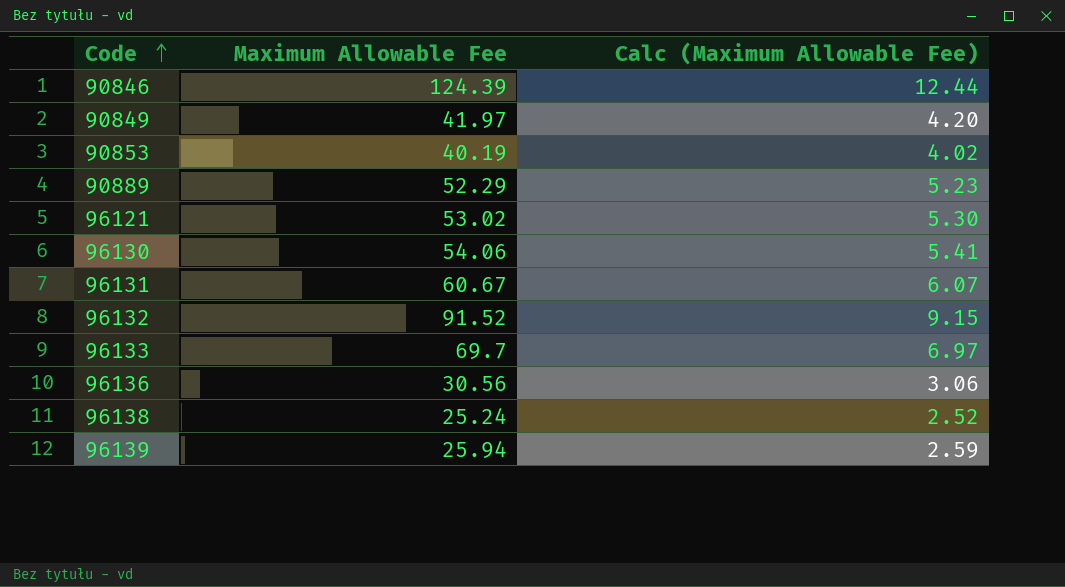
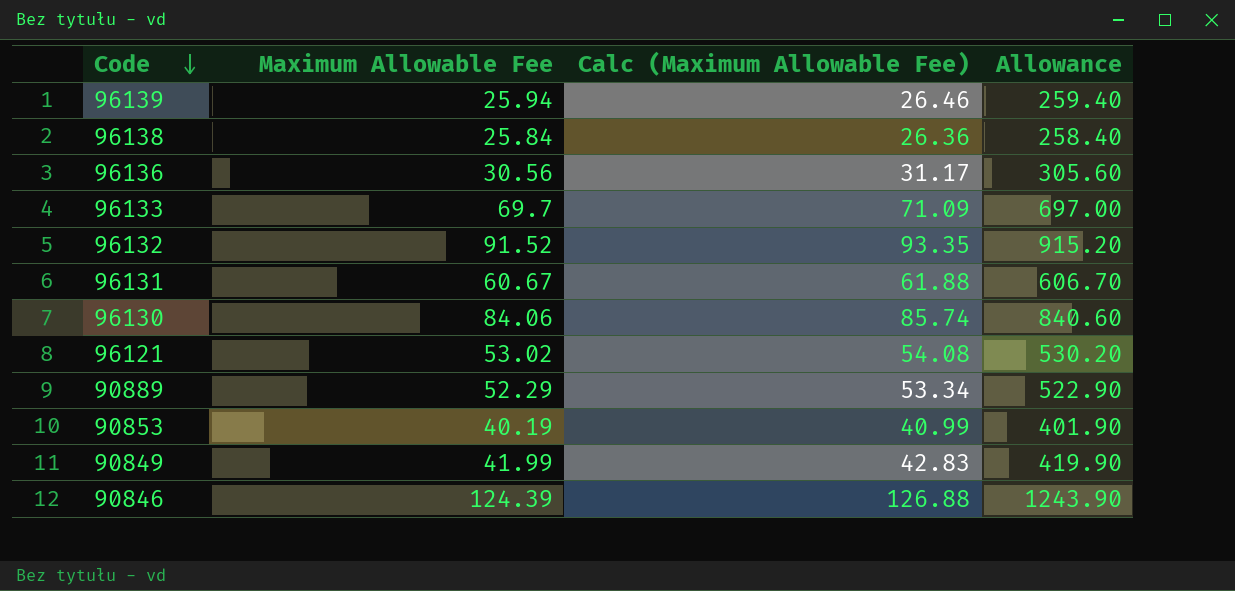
row order: Code ascending -> Code descending
column Calc (Maximum Allowable Fee) | formula: [Maximum Allowable Fee] * 0.1 -> [Maximum Allowable Fee] * 1.02
column Allowance | formula: none -> [Maximum Allowable Fee] * 10
96138 | Maximum Allowable Fee: 25.24 -> 25.84
96130 | Maximum Allowable Fee: 54.06 -> 84.06
90849 | Maximum Allowable Fee: 41.97 -> 41.99

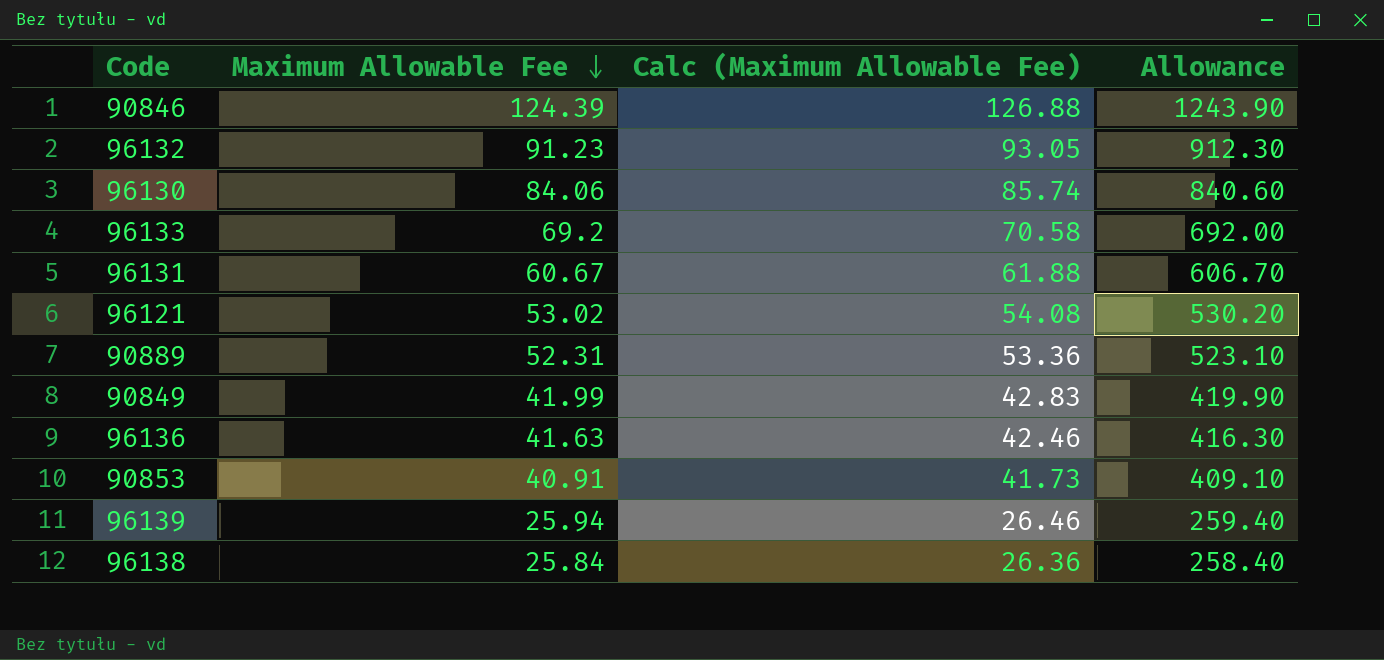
row order: Code descending -> Maximum Allowable Fee descending
96132 | Maximum Allowable Fee: 91.52 -> 91.23
96132 | Calc (Maximum Allowable Fee): 93.35 -> 93.05
96132 | Allowance: 915.20 -> 912.30
96133 | Maximum Allowable Fee: 69.7 -> 69.2
96133 | Calc (Maximum Allowable Fee): 71.09 -> 70.58
96133 | Allowance: 697.00 -> 692.00
90889 | Maximum Allowable Fee: 52.29 -> 52.31
90889 | Calc (Maximum Allowable Fee): 53.34 -> 53.36
90889 | Allowance: 522.90 -> 523.10
96136 | Maximum Allowable Fee: 30.56 -> 41.63
96136 | Calc (Maximum Allowable Fee): 31.17 -> 42.46
96136 | Allowance: 305.60 -> 416.30
90853 | Maximum Allowable Fee: 40.19 -> 40.91
90853 | Calc (Maximum Allowable Fee): 40.99 -> 41.73
90853 | Allowance: 401.90 -> 409.10

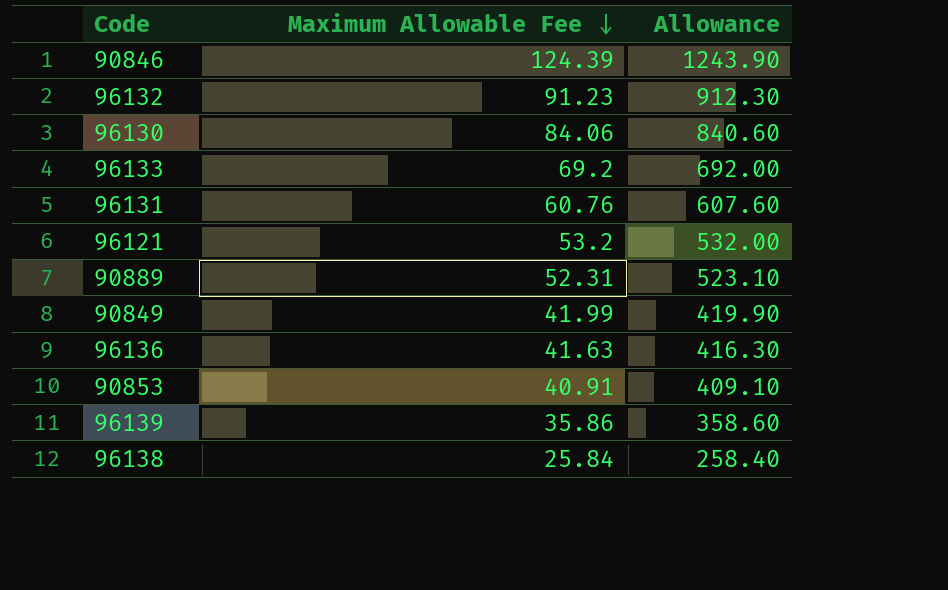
column Calc (Maximum Allowable Fee) | formula: [Maximum Allowable Fee] * 1.02 -> none
96131 | Maximum Allowable Fee: 60.67 -> 60.76
96131 | Allowance: 606.70 -> 607.60
96121 | Maximum Allowable Fee: 53.02 -> 53.2
96121 | Allowance: 530.20 -> 532.00
96139 | Maximum Allowable Fee: 25.94 -> 35.86
96139 | Allowance: 259.40 -> 358.60

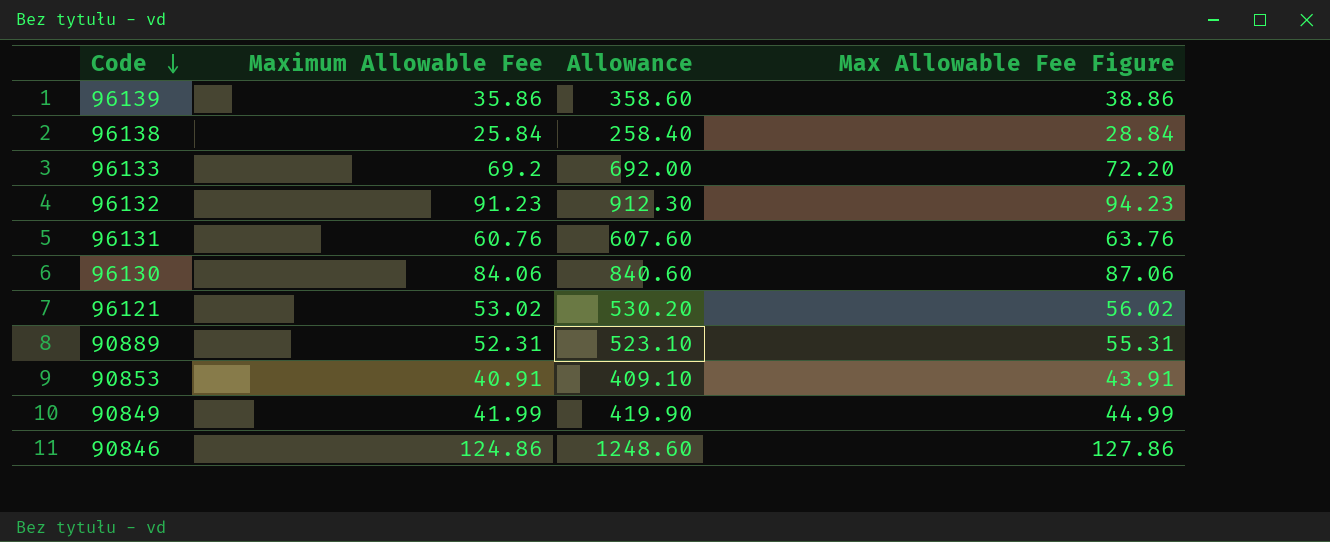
row order: Maximum Allowable Fee descending -> Code descending
column Max Allowable Fee Figure | formula: none -> [Maximum Allowable Fee] + 3
row 96136: 41.63 | 416.30 -> none
96121 | Maximum Allowable Fee: 53.2 -> 53.02
96121 | Allowance: 532.00 -> 530.20
90846 | Maximum Allowable Fee: 124.39 -> 124.86
90846 | Allowance: 1243.90 -> 1248.60

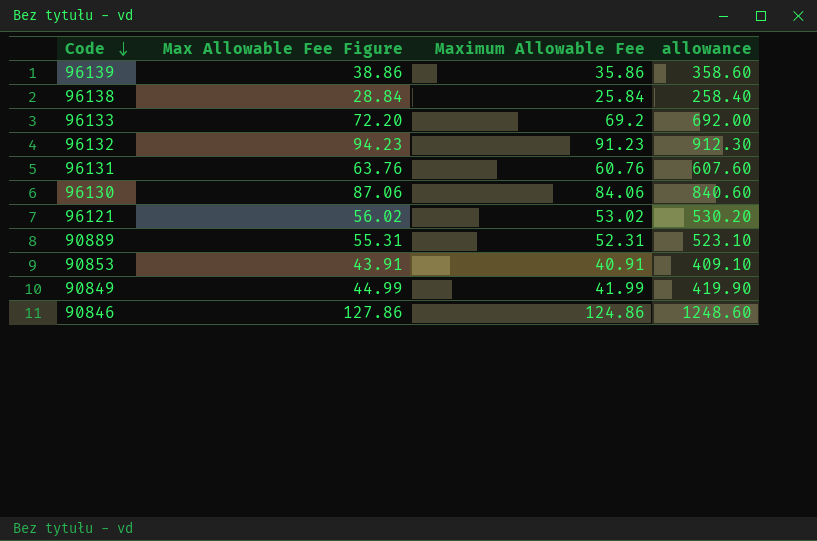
column Max Allowable Fee Figure | position: 4 -> 2
column name: Allowance -> allowance

